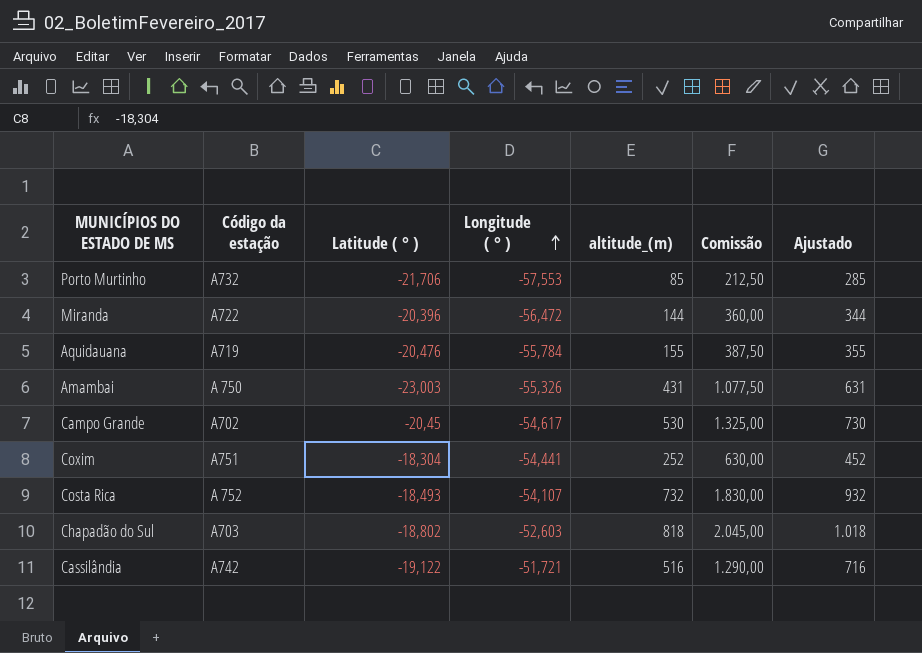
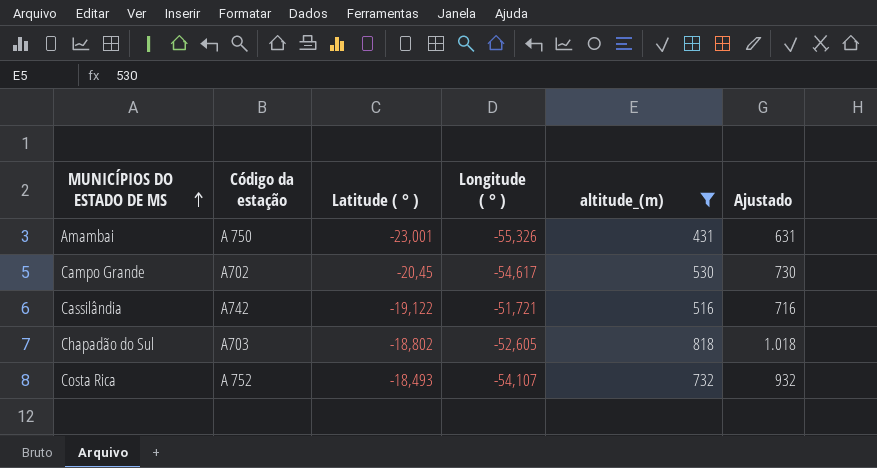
filter: none -> altitude_(m) >= 431
row order: Longitude ( ° ) ascending -> MUNICÍPIOS DO ESTADO DE MS ascending
column Comissão | formula: [altitude_(m)] * 2,5 -> none
Amambai | Latitude ( ° ): -23,003 -> -23,001
Chapadão do Sul | Longitude ( ° ): -52,603 -> -52,605

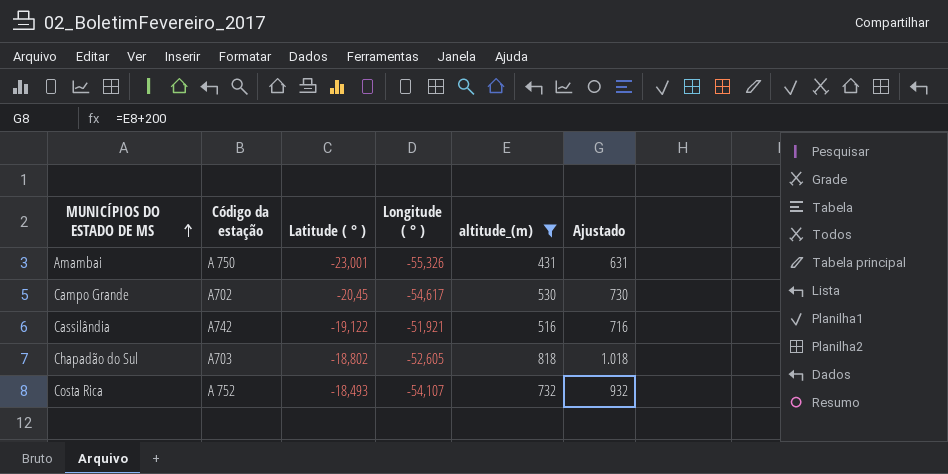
Cassilândia | Longitude ( ° ): -51,721 -> -51,921

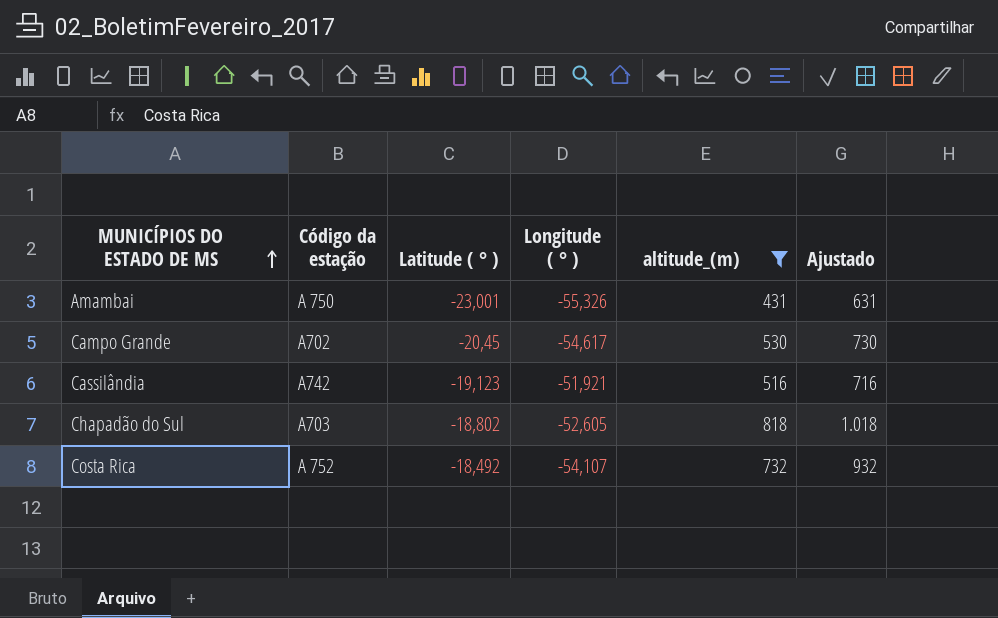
Cassilândia | Latitude ( ° ): -19,122 -> -19,123
Costa Rica | Latitude ( ° ): -18,493 -> -18,492

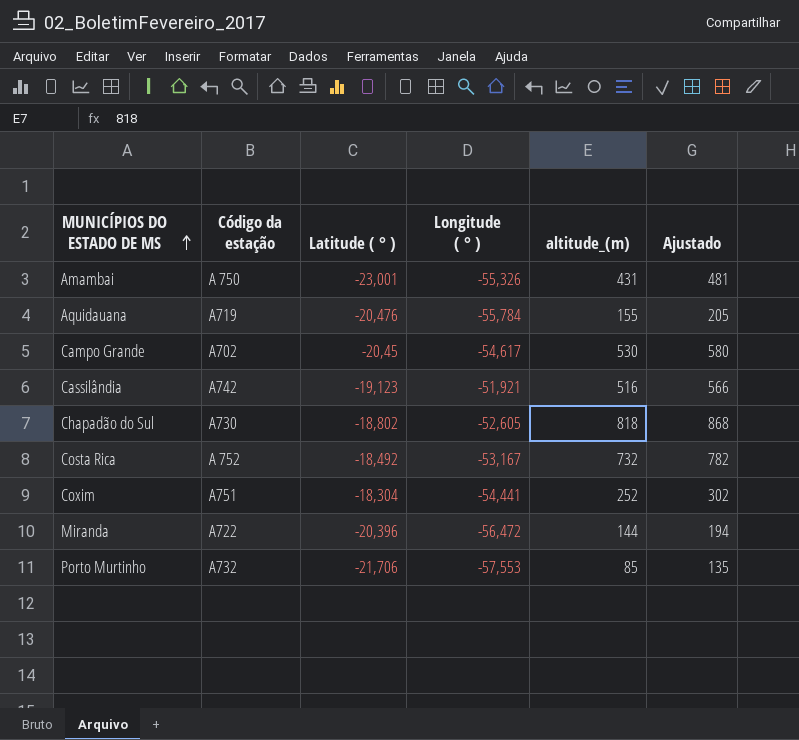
filter: altitude_(m) >= 431 -> none
column Ajustado | formula: [altitude_(m)] + 200 -> [altitude_(m)] + 50
Chapadão do Sul | Código da estação: A703 -> A730
Costa Rica | Longitude ( ° ): -54,107 -> -53,167

